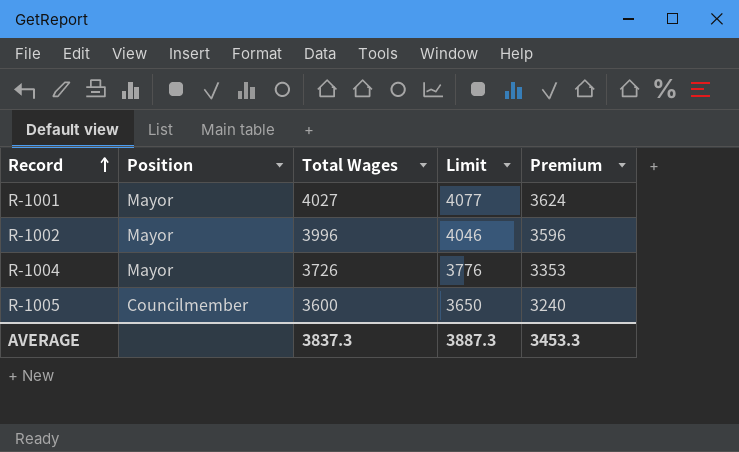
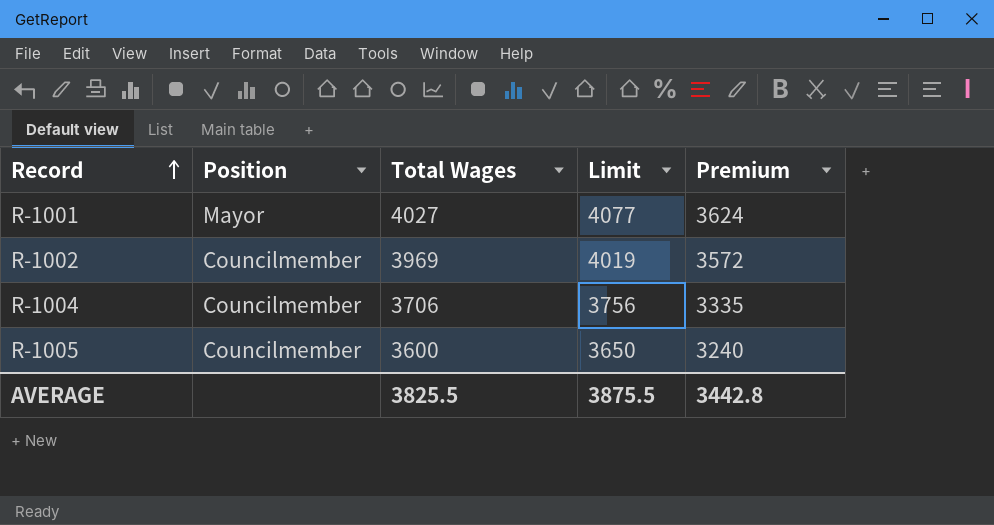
R-1002 | Position: Mayor -> Councilmember
R-1002 | Total Wages: 3996 -> 3969
R-1002 | Limit: 4046 -> 4019
R-1002 | Premium: 3596 -> 3572
R-1004 | Position: Mayor -> Councilmember
R-1004 | Total Wages: 3726 -> 3706
R-1004 | Limit: 3776 -> 3756
R-1004 | Premium: 3353 -> 3335
AVERAGE | Total Wages: 3837.3 -> 3825.5
AVERAGE | Limit: 3887.3 -> 3875.5
AVERAGE | Premium: 3453.3 -> 3442.8

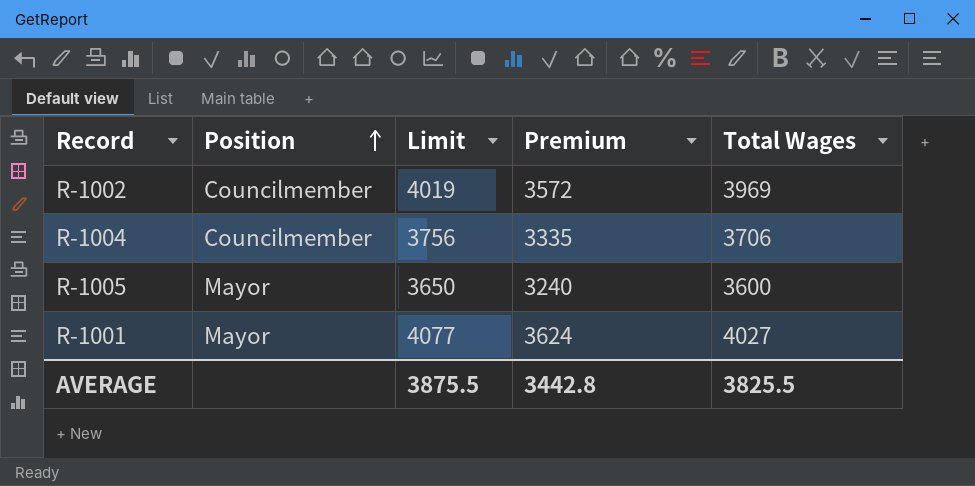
row order: Record ascending -> Position ascending
column Total Wages | position: 3 -> 5
R-1005 | Position: Councilmember -> Mayor

